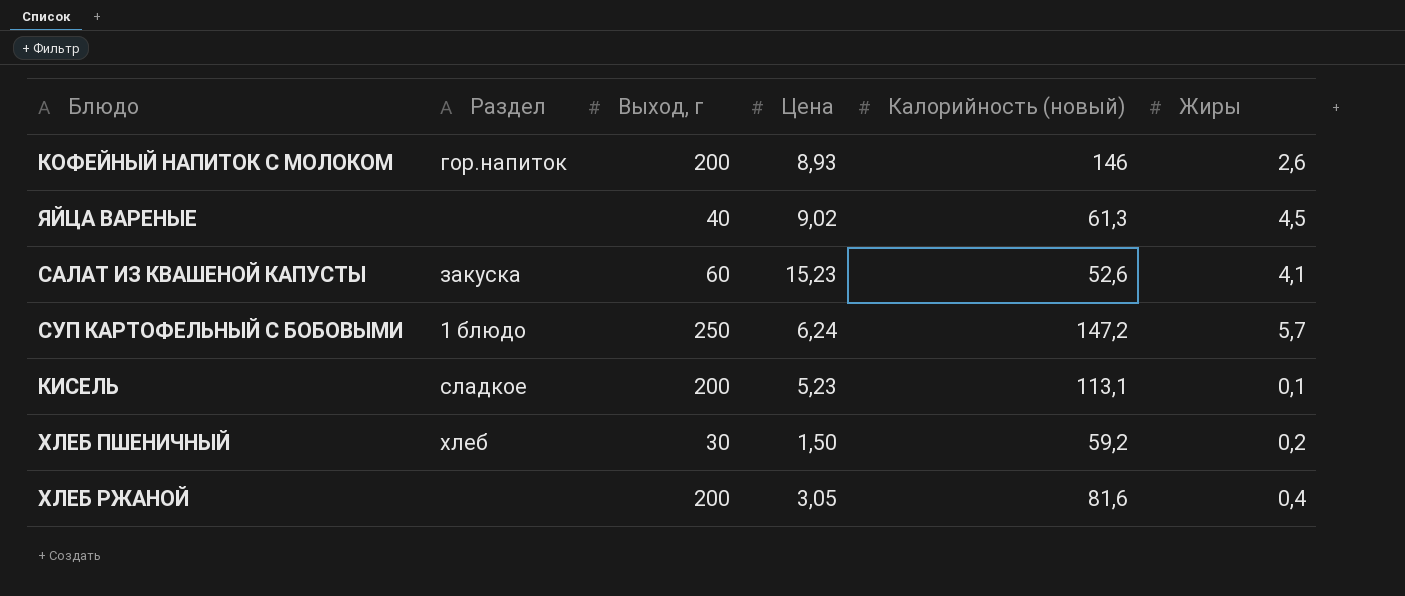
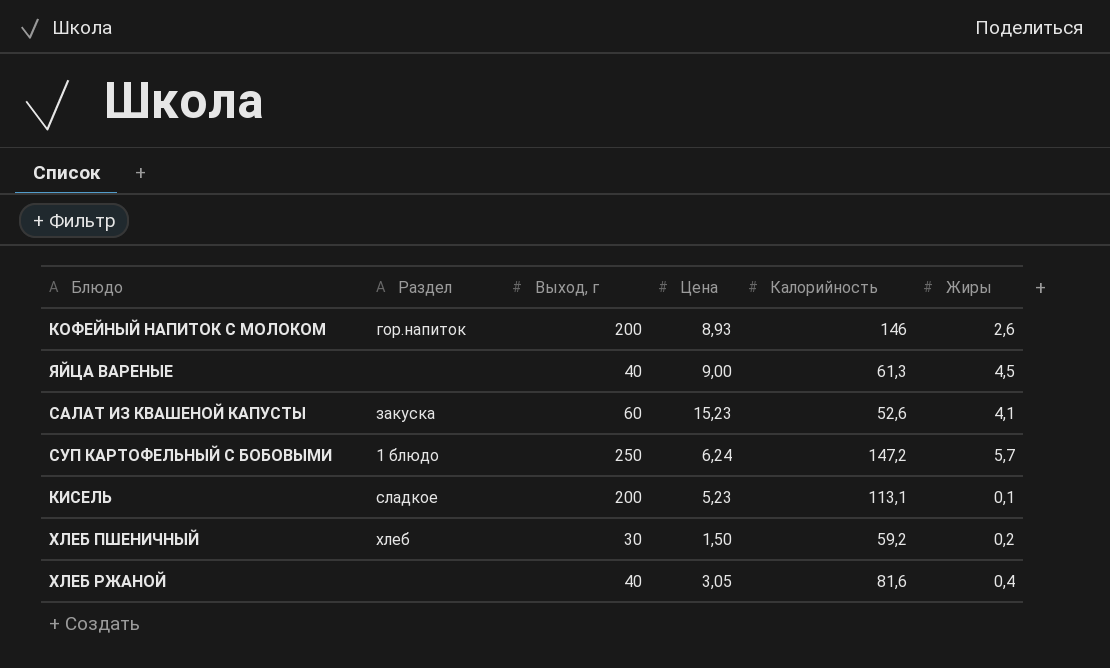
column name: Калорийность (новый) -> Калорийность
ЯЙЦА ВАРЕНЫЕ | Цена: 9,02 -> 9,00
ХЛЕБ РЖАНОЙ | Выход, г: 200 -> 40

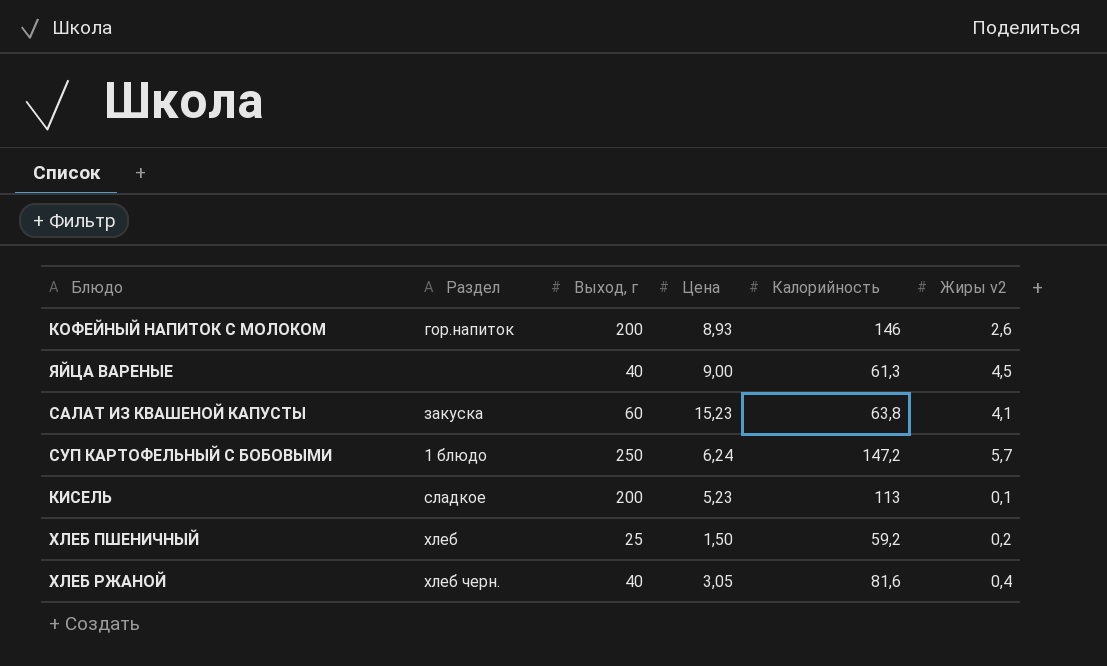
column name: Жиры -> Жиры v2
САЛАТ ИЗ КВАШЕНОЙ КАПУСТЫ | Калорийность: 52,6 -> 63,8
КИСЕЛЬ | Калорийность: 113,1 -> 113
ХЛЕБ ПШЕНИЧНЫЙ | Выход, г: 30 -> 25
ХЛЕБ РЖАНОЙ | Раздел: none -> хлеб черн.

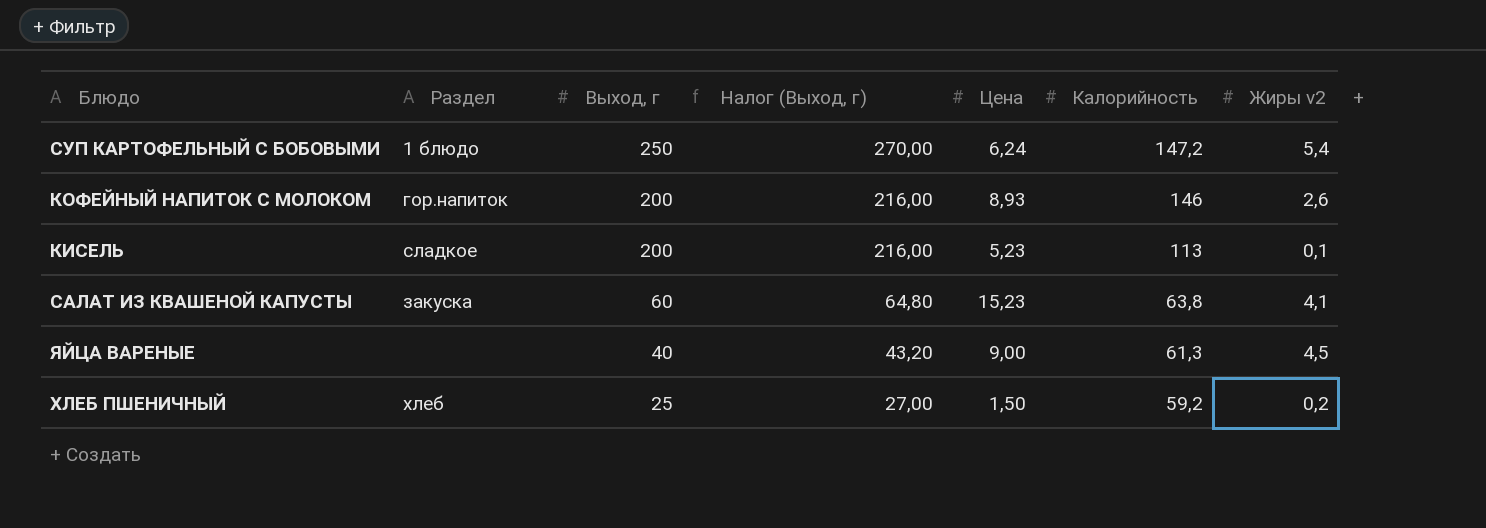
row order: none -> Выход, г descending
column Налог (Выход, г) | formula: none -> [Выход, г] * 1,08
row ХЛЕБ РЖАНОЙ: хлеб черн. | 40 | 3,05 | 81,6 | 0,4 -> none
СУП КАРТОФЕЛЬНЫЙ С БОБОВЫМИ | Жиры v2: 5,7 -> 5,4

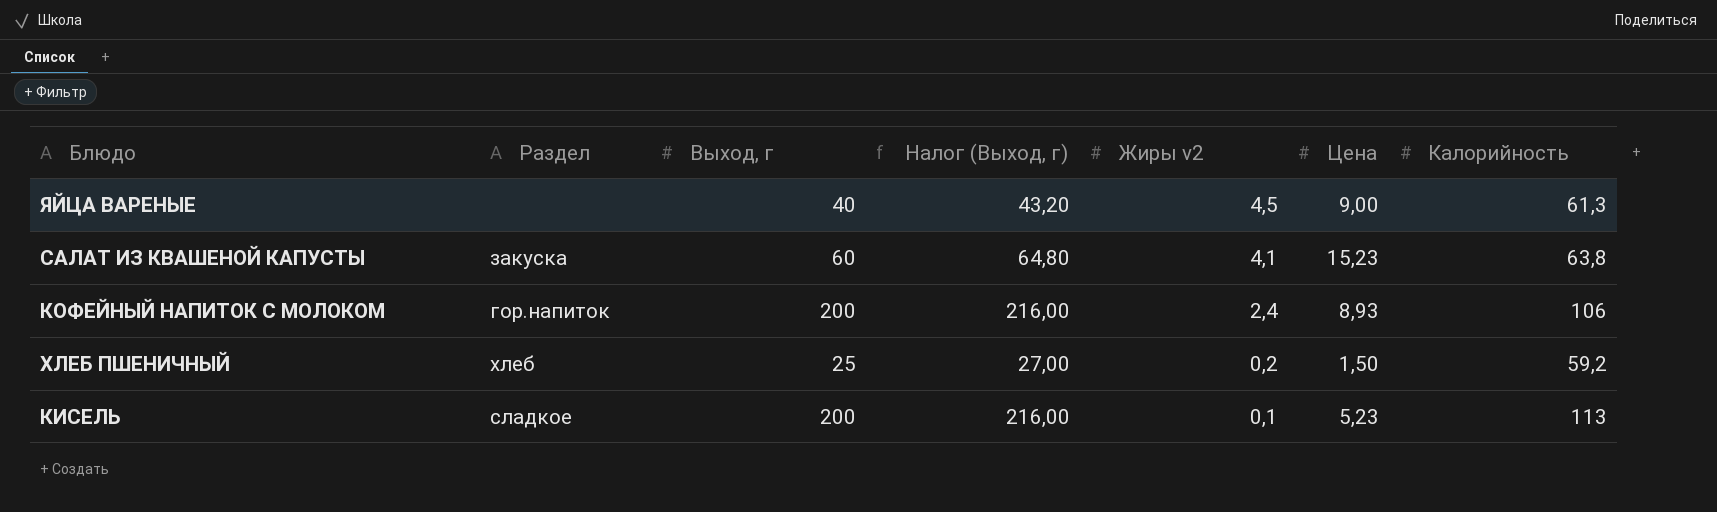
row order: Выход, г descending -> Жиры v2 descending
column Жиры v2 | position: 7 -> 5
row СУП КАРТОФЕЛЬНЫЙ С БОБОВЫМИ: 1 блюдо | 250 | 270,00 | 6,24 | 147,2 | 5,4 -> none
КОФЕЙНЫЙ НАПИТОК С МОЛОКОМ | Жиры v2: 2,6 -> 2,4
КОФЕЙНЫЙ НАПИТОК С МОЛОКОМ | Калорийность: 146 -> 106

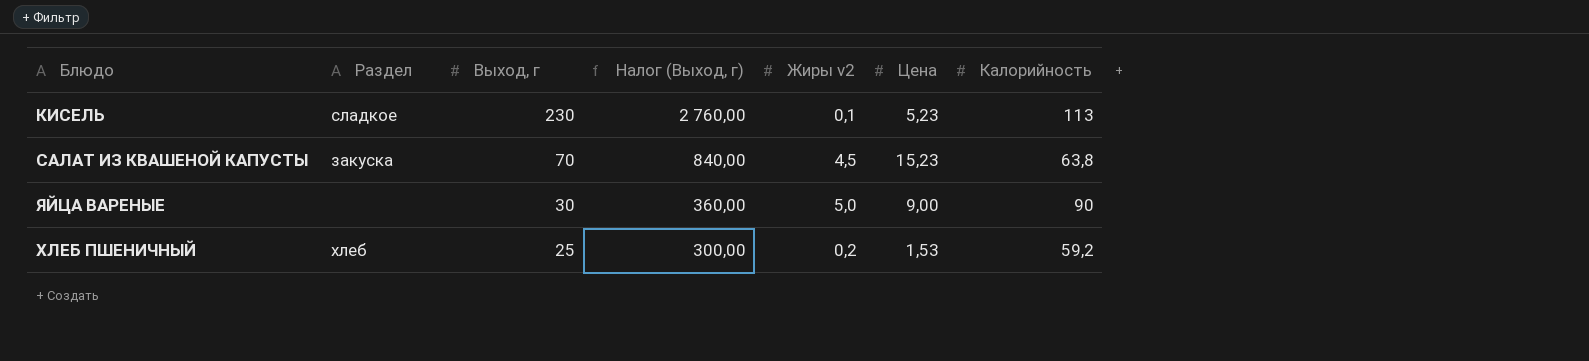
row order: Жиры v2 descending -> Выход, г descending
column Налог (Выход, г) | formula: [Выход, г] * 1,08 -> [Выход, г] * 12
row КОФЕЙНЫЙ НАПИТОК С МОЛОКОМ: гор.напиток | 200 | 216,00 | 2,4 | 8,93 | 106 -> none
КИСЕЛЬ | Выход, г: 200 -> 230
САЛАТ ИЗ КВАШЕНОЙ КАПУСТЫ | Выход, г: 60 -> 70
САЛАТ ИЗ КВАШЕНОЙ КАПУСТЫ | Жиры v2: 4,1 -> 4,5
ЯЙЦА ВАРЕНЫЕ | Выход, г: 40 -> 30
ЯЙЦА ВАРЕНЫЕ | Жиры v2: 4,5 -> 5,0
ЯЙЦА ВАРЕНЫЕ | Калорийность: 61,3 -> 90
ХЛЕБ ПШЕНИЧНЫЙ | Цена: 1,50 -> 1,53

